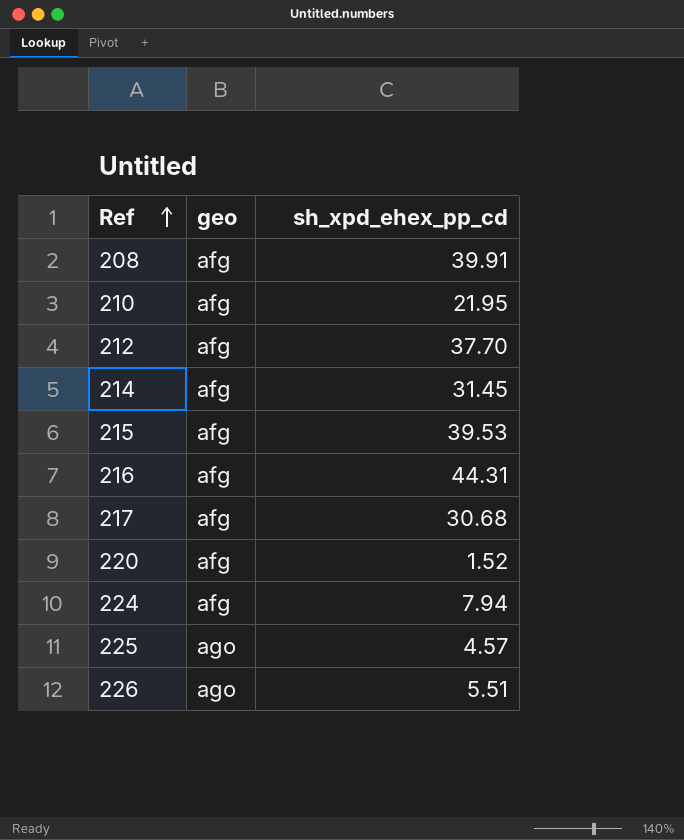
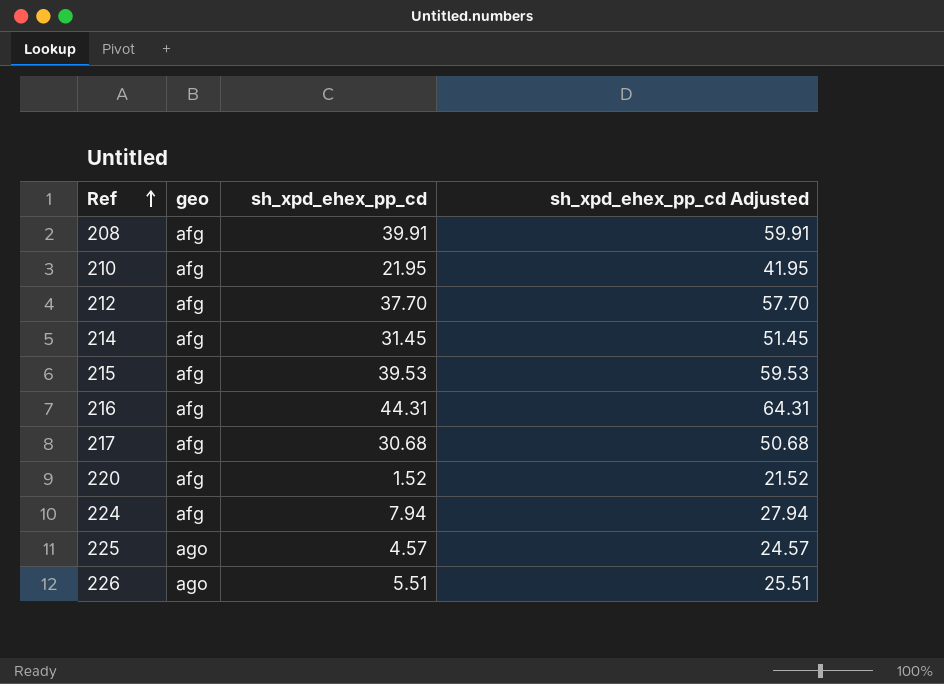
column sh_xpd_ehex_pp_cd Adjusted | formula: none -> [sh_xpd_ehex_pp_cd] + 20

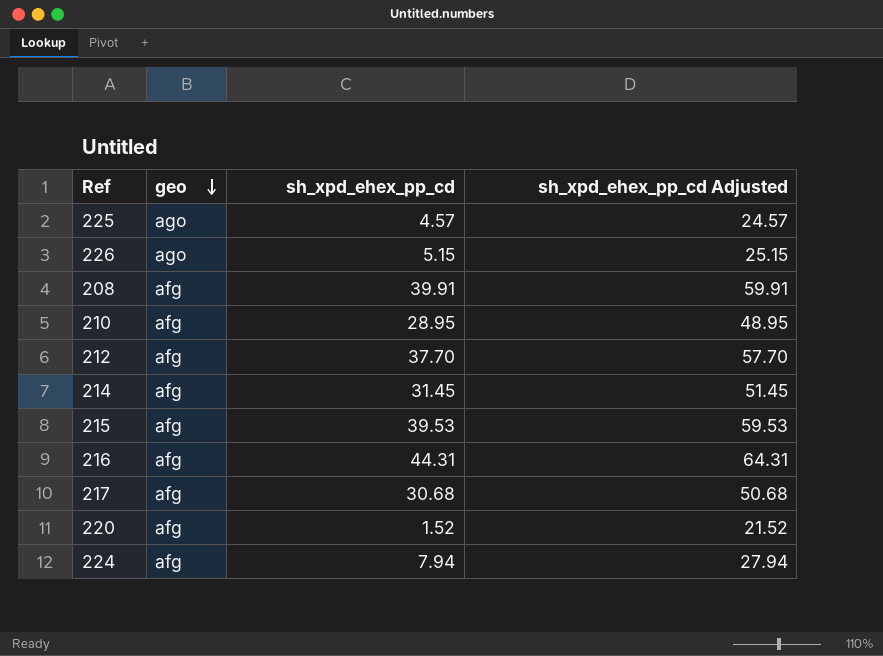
row order: Ref ascending -> geo descending
226 | sh_xpd_ehex_pp_cd: 5.51 -> 5.15
226 | sh_xpd_ehex_pp_cd Adjusted: 25.51 -> 25.15
210 | sh_xpd_ehex_pp_cd: 21.95 -> 28.95
210 | sh_xpd_ehex_pp_cd Adjusted: 41.95 -> 48.95

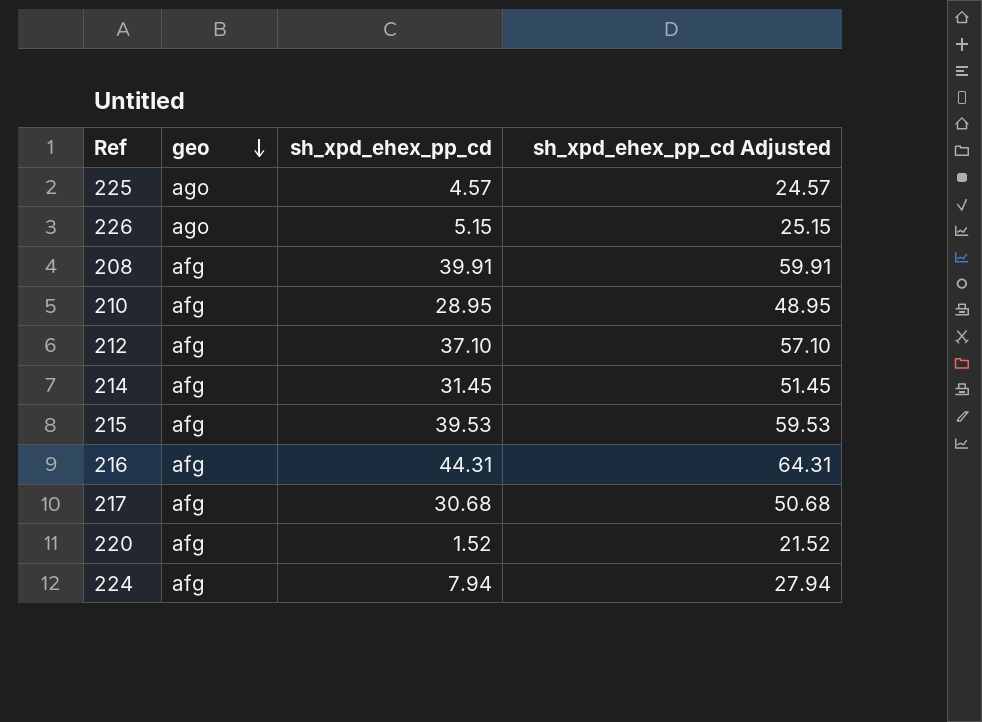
212 | sh_xpd_ehex_pp_cd: 37.70 -> 37.10
212 | sh_xpd_ehex_pp_cd Adjusted: 57.70 -> 57.10

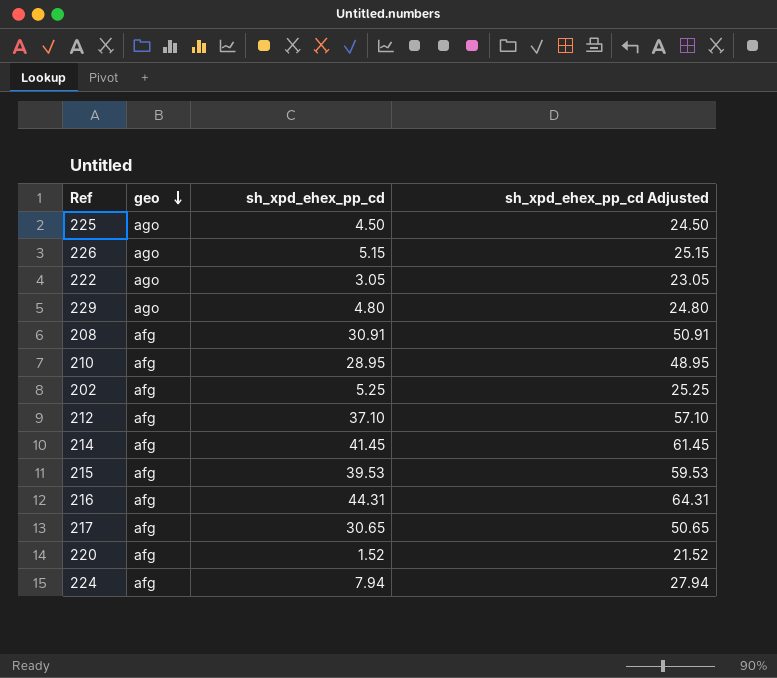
225 | sh_xpd_ehex_pp_cd: 4.57 -> 4.50
225 | sh_xpd_ehex_pp_cd Adjusted: 24.57 -> 24.50
row 222: none -> ago | 3.05 | 23.05
row 229: none -> ago | 4.80 | 24.80
208 | sh_xpd_ehex_pp_cd: 39.91 -> 30.91
208 | sh_xpd_ehex_pp_cd Adjusted: 59.91 -> 50.91
row 202: none -> afg | 5.25 | 25.25
214 | sh_xpd_ehex_pp_cd: 31.45 -> 41.45
214 | sh_xpd_ehex_pp_cd Adjusted: 51.45 -> 61.45
217 | sh_xpd_ehex_pp_cd: 30.68 -> 30.65
217 | sh_xpd_ehex_pp_cd Adjusted: 50.68 -> 50.65

